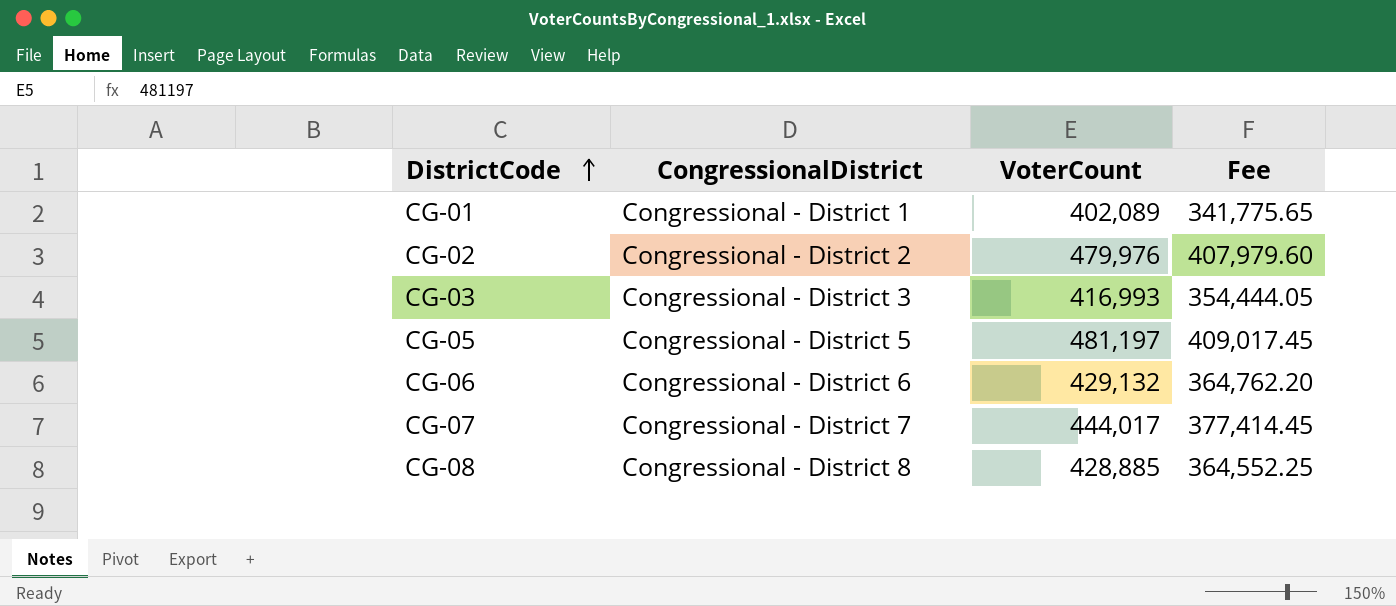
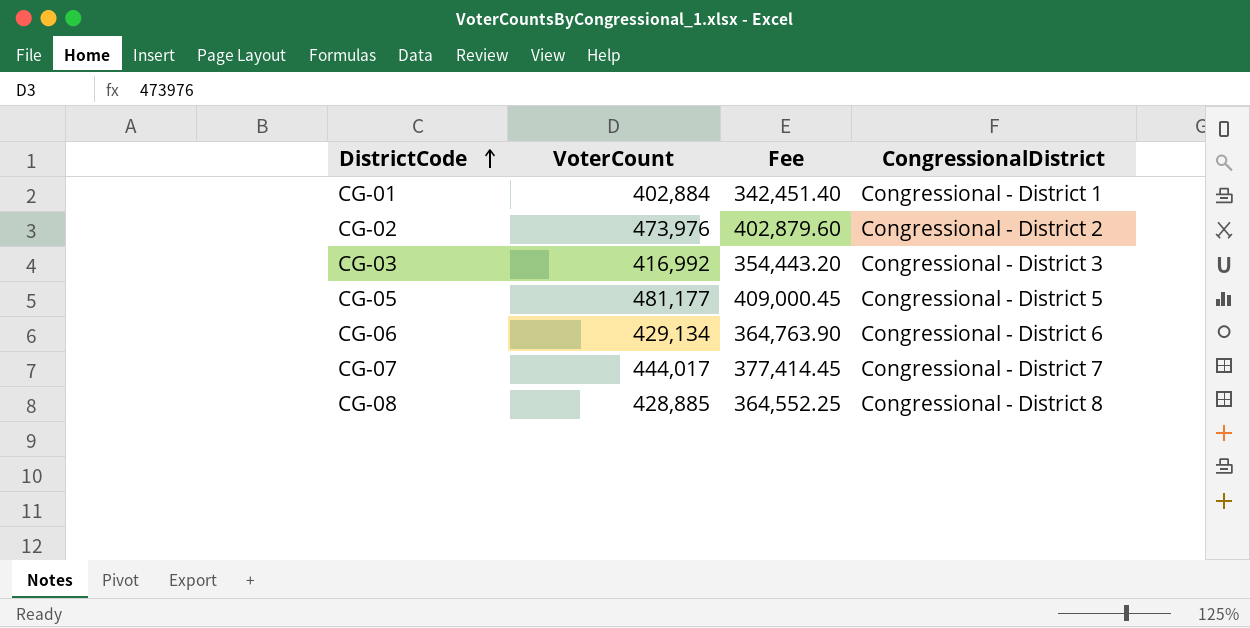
column CongressionalDistrict | position: 2 -> 4
CG-01 | VoterCount: 402,089 -> 402,884
CG-01 | Fee: 341,775.65 -> 342,451.40
CG-02 | VoterCount: 479,976 -> 473,976
CG-02 | Fee: 407,979.60 -> 402,879.60
CG-03 | VoterCount: 416,993 -> 416,992
CG-03 | Fee: 354,444.05 -> 354,443.20
CG-05 | VoterCount: 481,197 -> 481,177
CG-05 | Fee: 409,017.45 -> 409,000.45
CG-06 | VoterCount: 429,132 -> 429,134
CG-06 | Fee: 364,762.20 -> 364,763.90

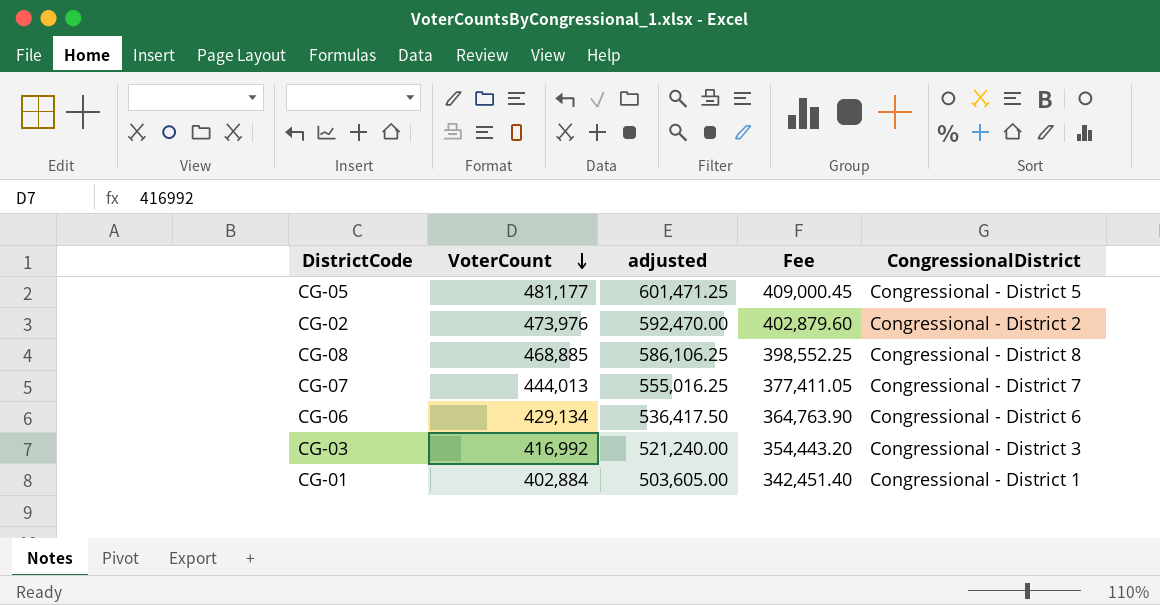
row order: DistrictCode ascending -> VoterCount descending
column adjusted | formula: none -> [VoterCount] * 1.25
CG-08 | VoterCount: 428,885 -> 468,885
CG-08 | Fee: 364,552.25 -> 398,552.25
CG-07 | VoterCount: 444,017 -> 444,013
CG-07 | Fee: 377,414.45 -> 377,411.05

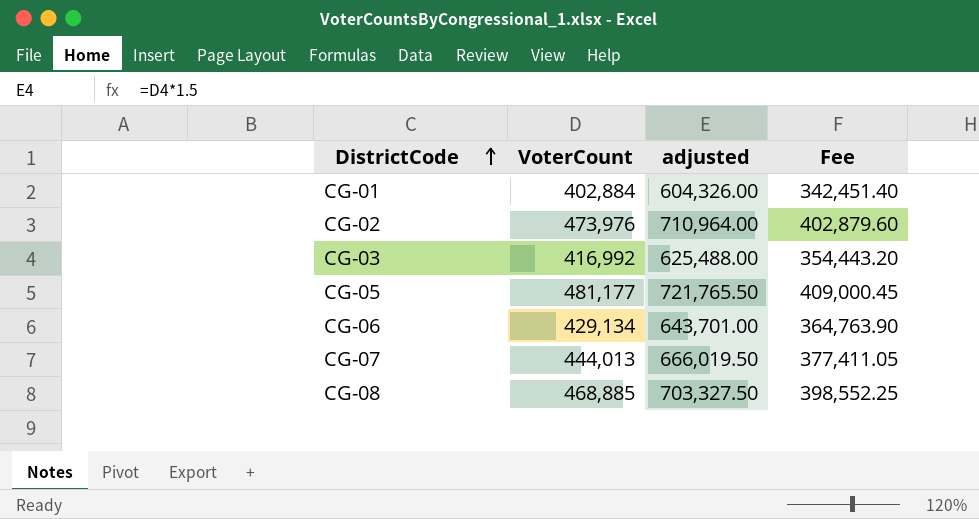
row order: VoterCount descending -> DistrictCode ascending
column CongressionalDistrict | position: 5 -> none
column adjusted | formula: [VoterCount] * 1.25 -> [VoterCount] * 1.5

